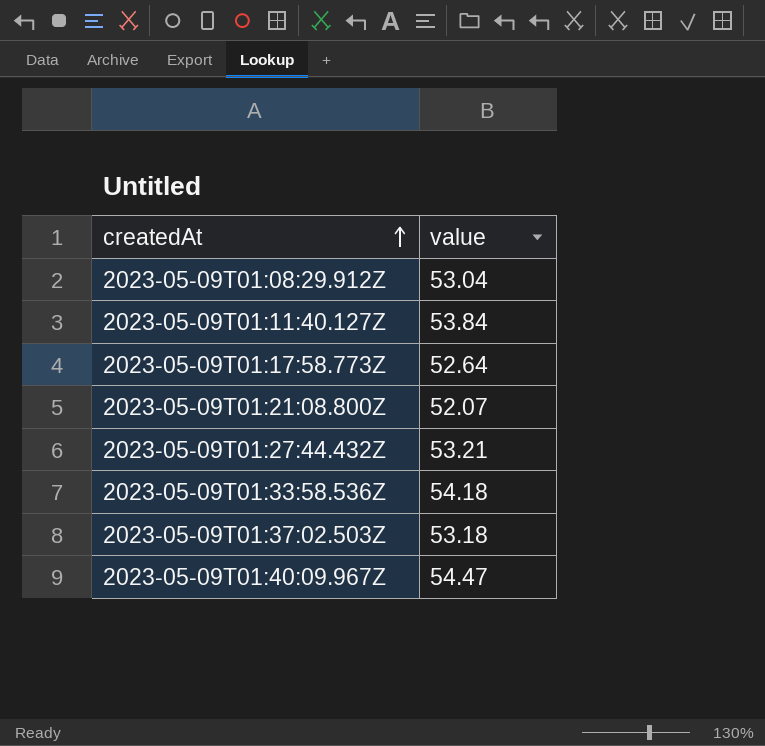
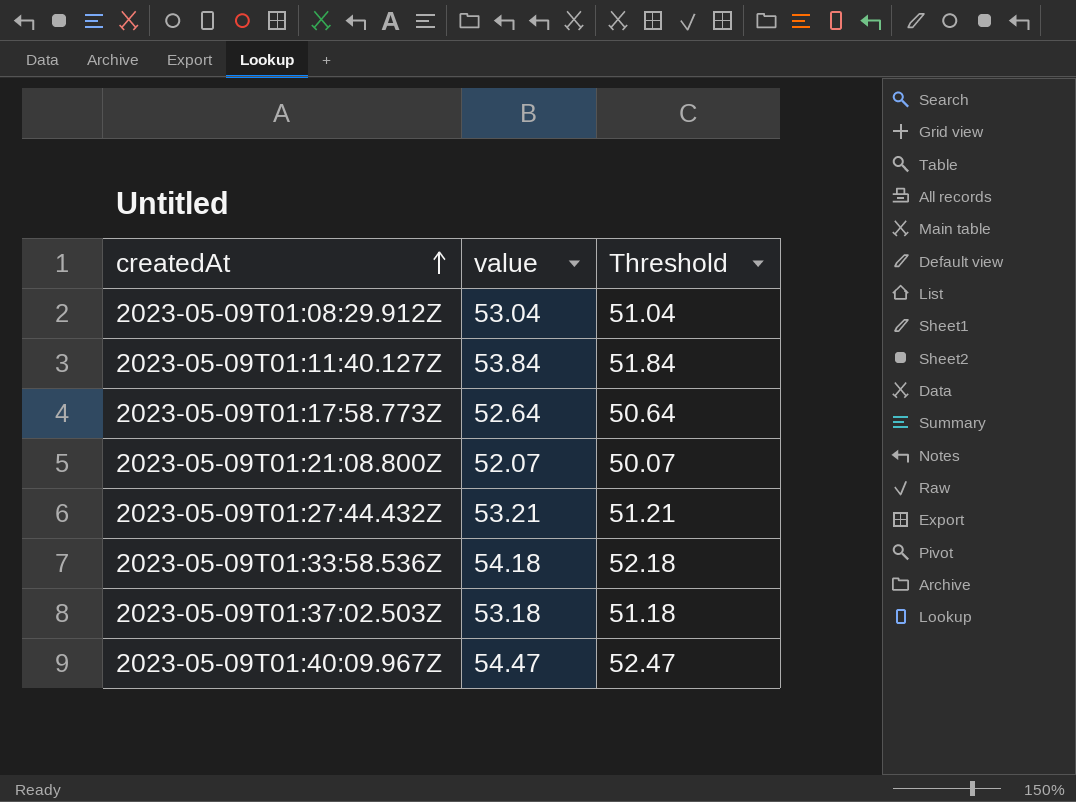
column Threshold | formula: none -> [value] - 2

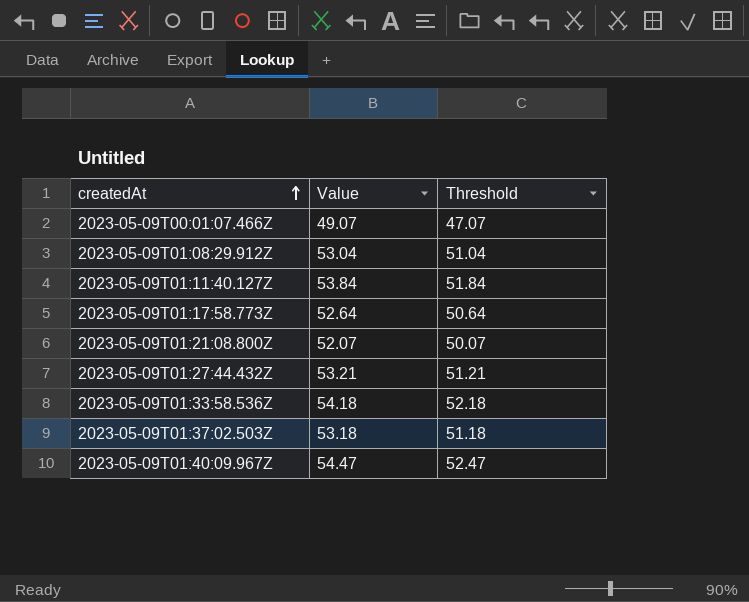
column name: value -> Value
row 2023-05-09T00:01:07.466Z: none -> 49.07 | 47.07

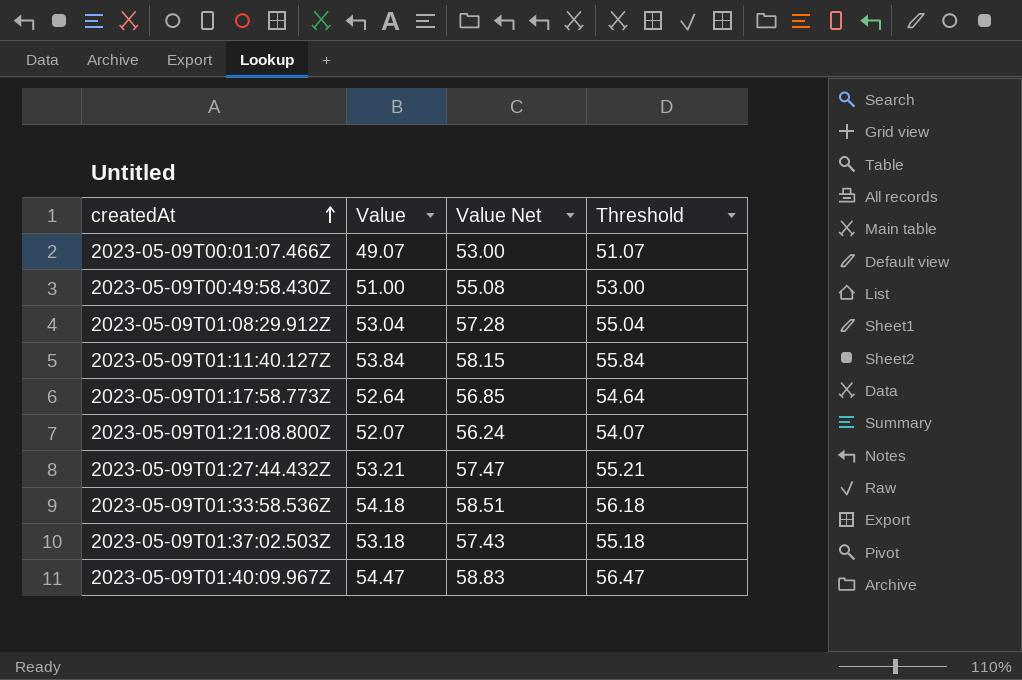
column Value Net | formula: none -> [Value] * 1.08
column Threshold | formula: [Value] - 2 -> [Value] + 2
row 2023-05-09T00:49:58.430Z: none -> 51.00 | 55.08 | 53.00

